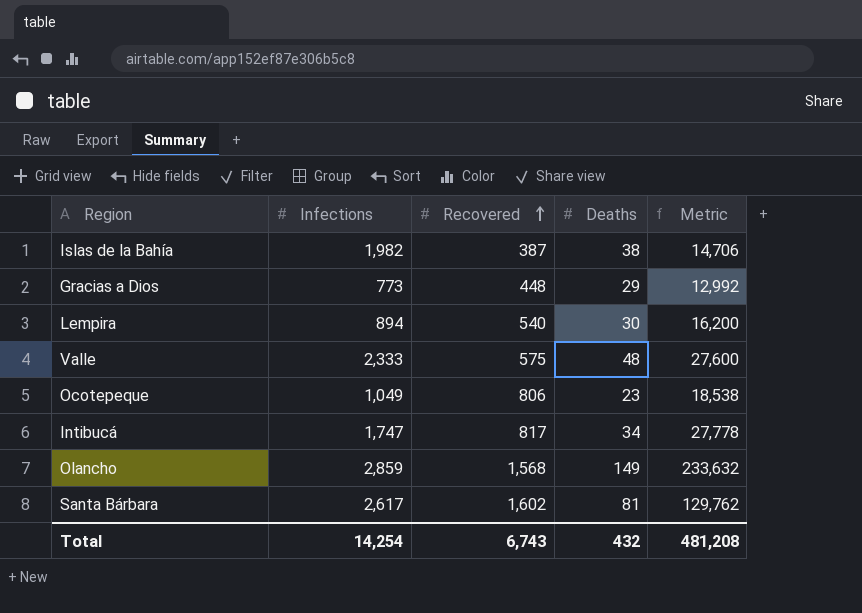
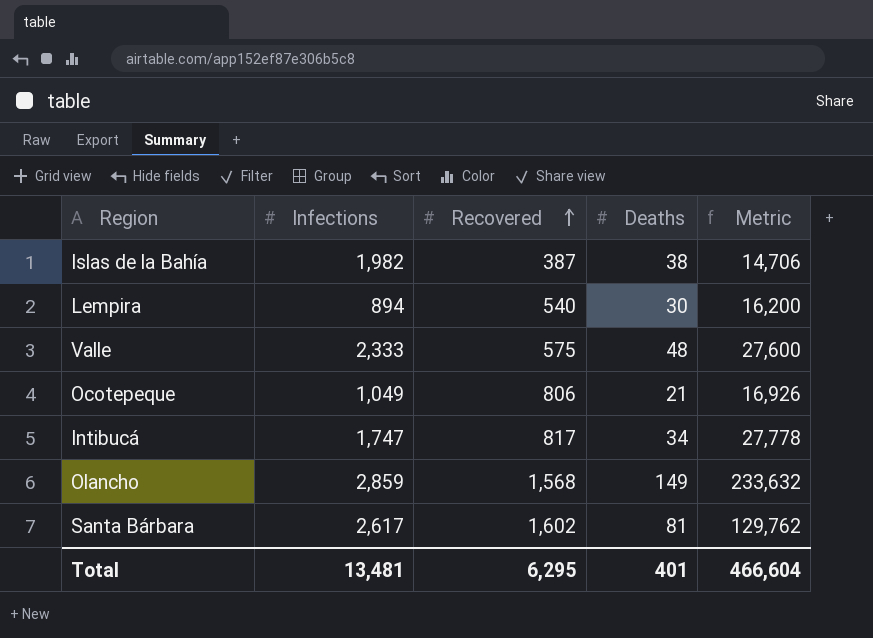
row Gracias a Dios: 773 | 448 | 29 | 12,992 -> none
Ocotepeque | Deaths: 23 -> 21
Ocotepeque | Metric: 18,538 -> 16,926
Total | Infections: 14,254 -> 13,481
Total | Recovered: 6,743 -> 6,295
Total | Deaths: 432 -> 401
Total | Metric: 481,208 -> 466,604

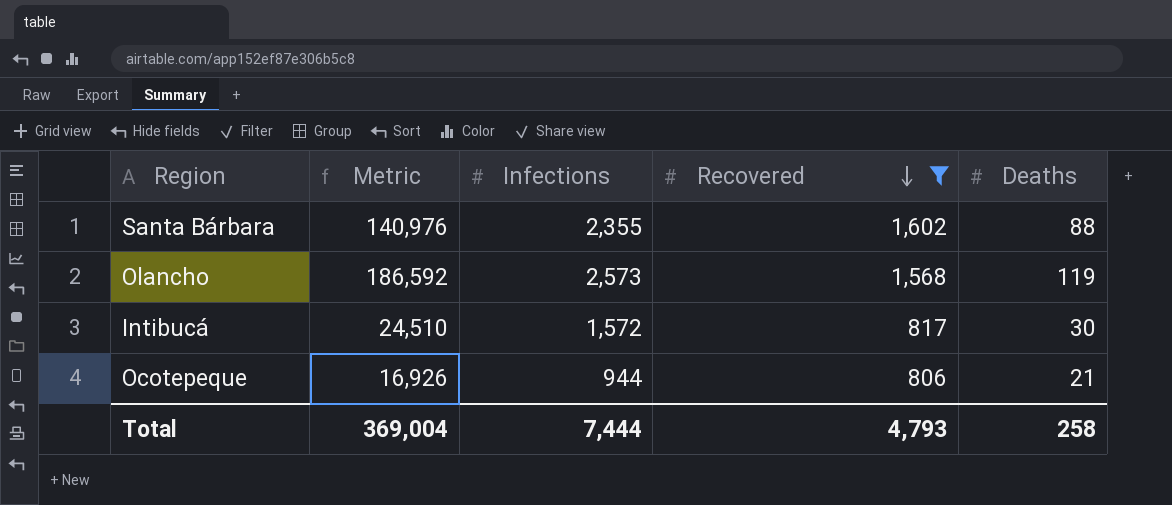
filter: none -> Recovered >= 806
row order: Recovered ascending -> Recovered descending
column Metric | position: 5 -> 2
Santa Bárbara | Metric: 129,762 -> 140,976
Santa Bárbara | Infections: 2,617 -> 2,355
Santa Bárbara | Deaths: 81 -> 88
Olancho | Metric: 233,632 -> 186,592
Olancho | Infections: 2,859 -> 2,573
Olancho | Deaths: 149 -> 119
Intibucá | Metric: 27,778 -> 24,510
Intibucá | Infections: 1,747 -> 1,572
Intibucá | Deaths: 34 -> 30
Ocotepeque | Infections: 1,049 -> 944
Total | Metric: 466,604 -> 369,004
Total | Infections: 13,481 -> 7,444
Total | Recovered: 6,295 -> 4,793
Total | Deaths: 401 -> 258

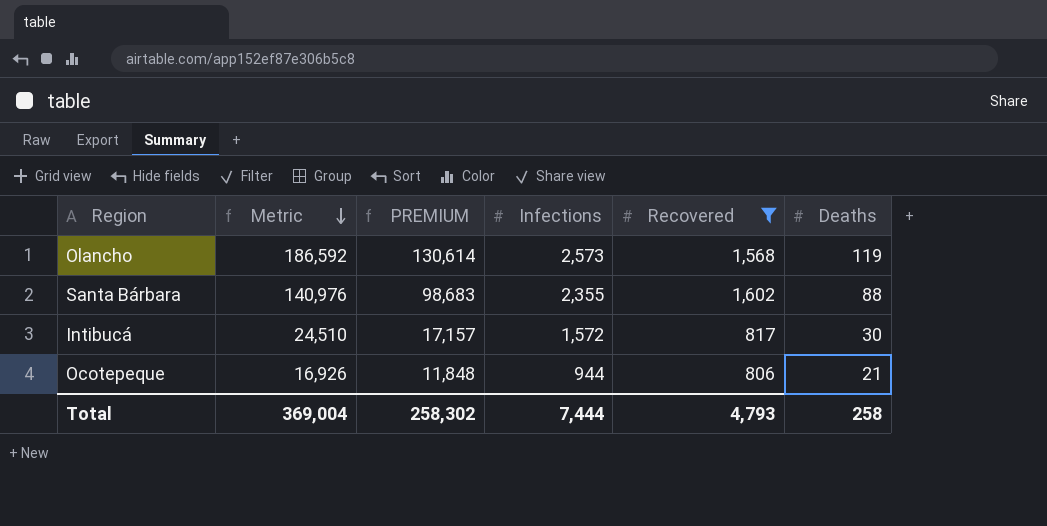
row order: Recovered descending -> Metric descending
column PREMIUM | formula: none -> [Metric] * 0.7

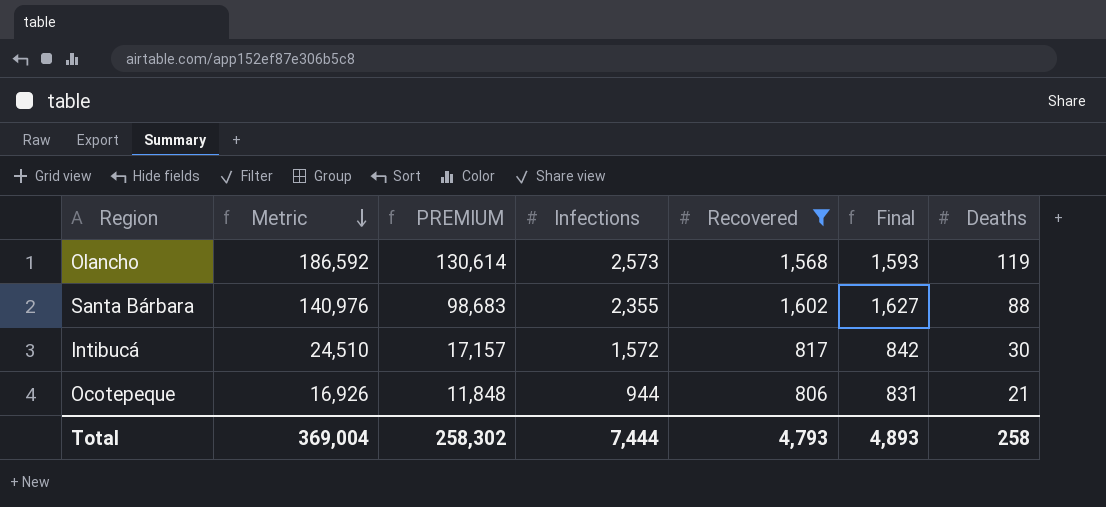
column Final | formula: none -> [Recovered] + 25

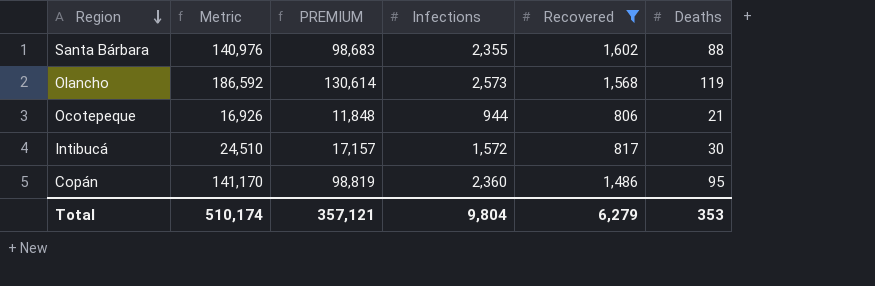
row order: Metric descending -> Region descending
column Final | formula: [Recovered] + 25 -> none
row Copán: none -> 141,170 | 98,819 | 2,360 | 1,486 | 95
Total | Metric: 369,004 -> 510,174
Total | PREMIUM: 258,302 -> 357,121
Total | Infections: 7,444 -> 9,804
Total | Recovered: 4,793 -> 6,279
Total | Deaths: 258 -> 353

